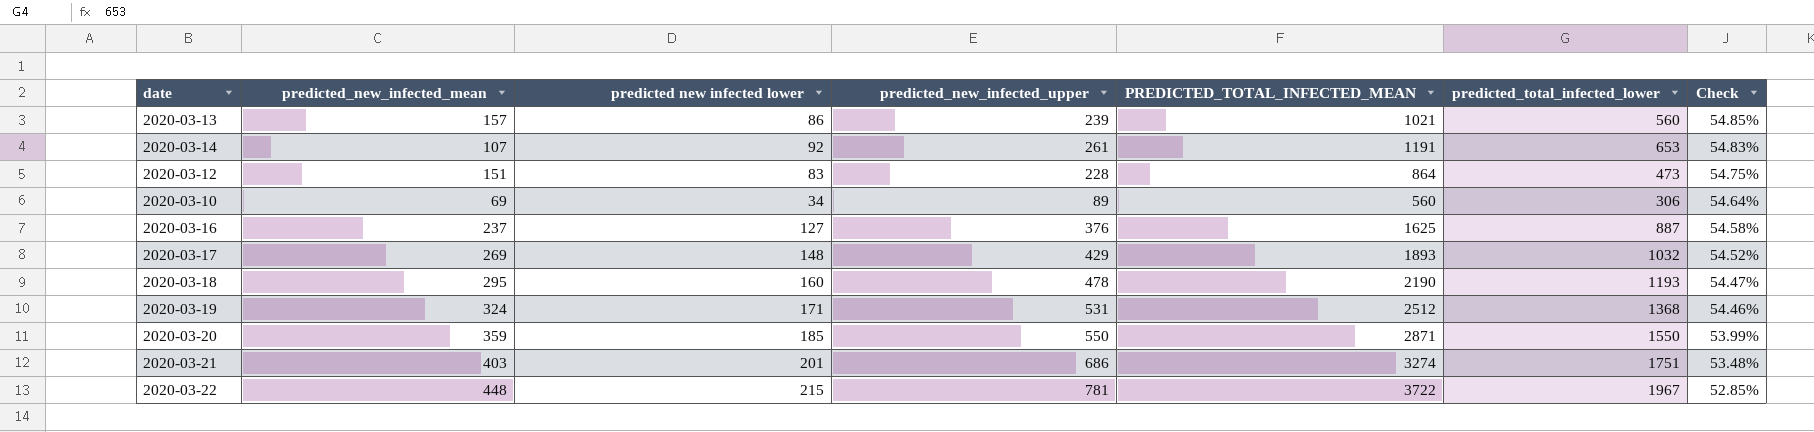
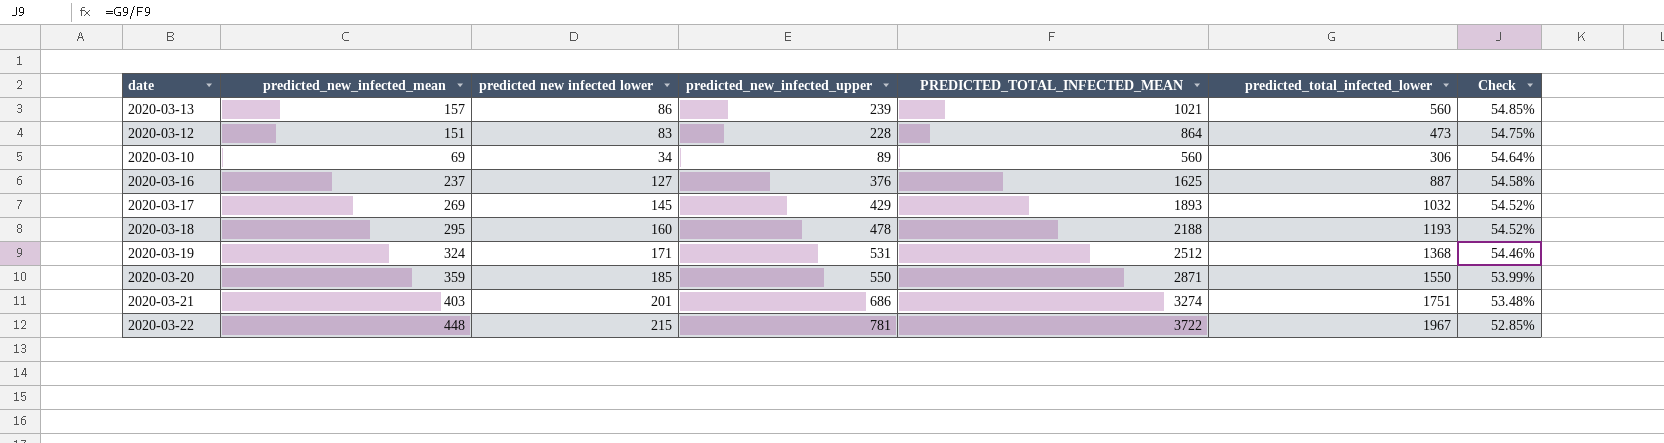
row 2020-03-14: 107 | 92 | 261 | 1191 | 653 | 54.83% -> none
2020-03-17 | predicted new infected lower: 148 -> 145
2020-03-18 | PREDICTED_TOTAL_INFECTED_MEAN: 2190 -> 2188
2020-03-18 | Check: 54.47% -> 54.52%

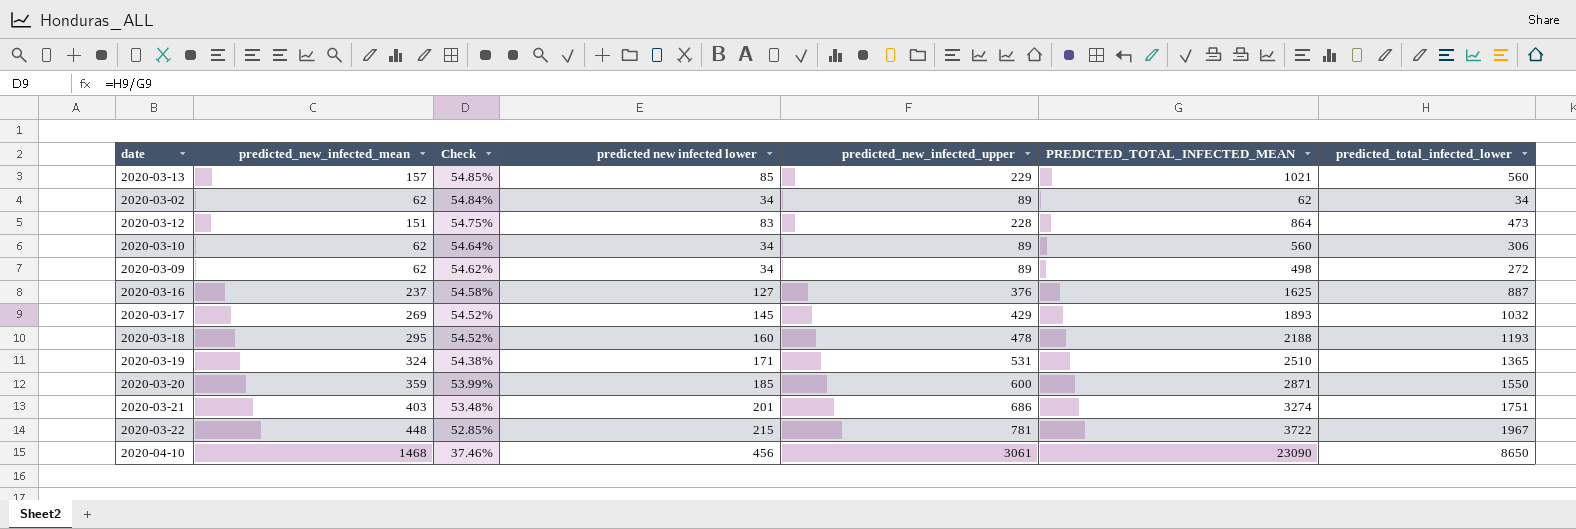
column Check | position: 7 -> 3
2020-03-13 | predicted new infected lower: 86 -> 85
2020-03-13 | predicted_new_infected_upper: 239 -> 229
row 2020-03-02: none -> 62 | 54.84% | 34 | 89 | 62 | 34
2020-03-10 | predicted_new_infected_mean: 69 -> 62
row 2020-03-09: none -> 62 | 54.62% | 34 | 89 | 498 | 272
2020-03-19 | Check: 54.46% -> 54.38%
2020-03-19 | PREDICTED_TOTAL_INFECTED_MEAN: 2512 -> 2510
2020-03-19 | predicted_total_infected_lower: 1368 -> 1365
2020-03-20 | predicted_new_infected_upper: 550 -> 600
row 2020-04-10: none -> 1468 | 37.46% | 456 | 3061 | 23090 | 8650

